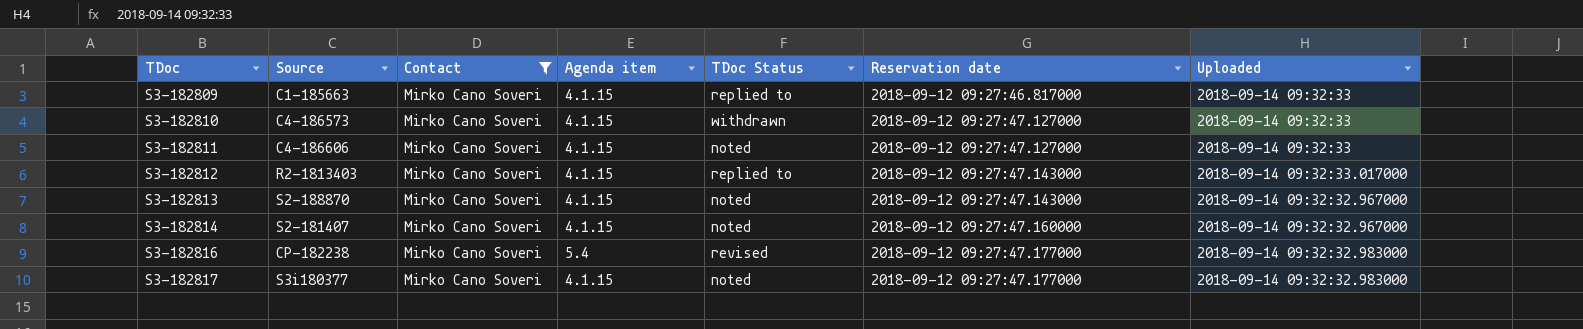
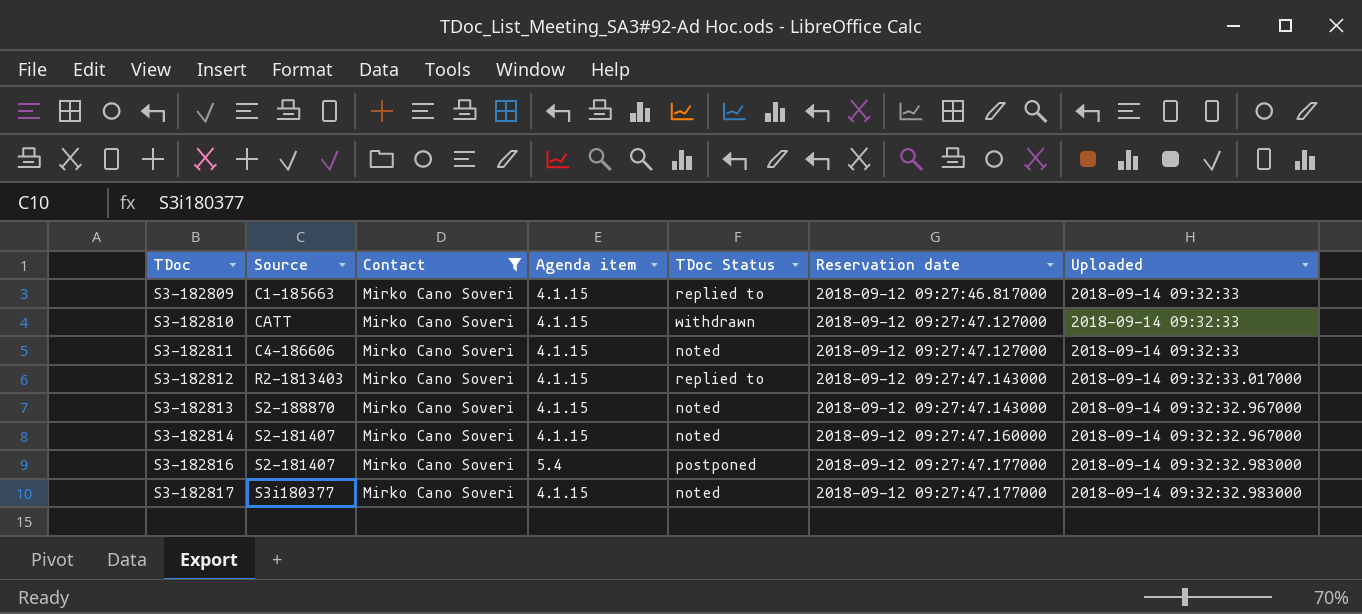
S3-182810 | Source: C4-186573 -> CATT
S3-182816 | Source: CP-182238 -> S2-181407
S3-182816 | TDoc Status: revised -> postponed

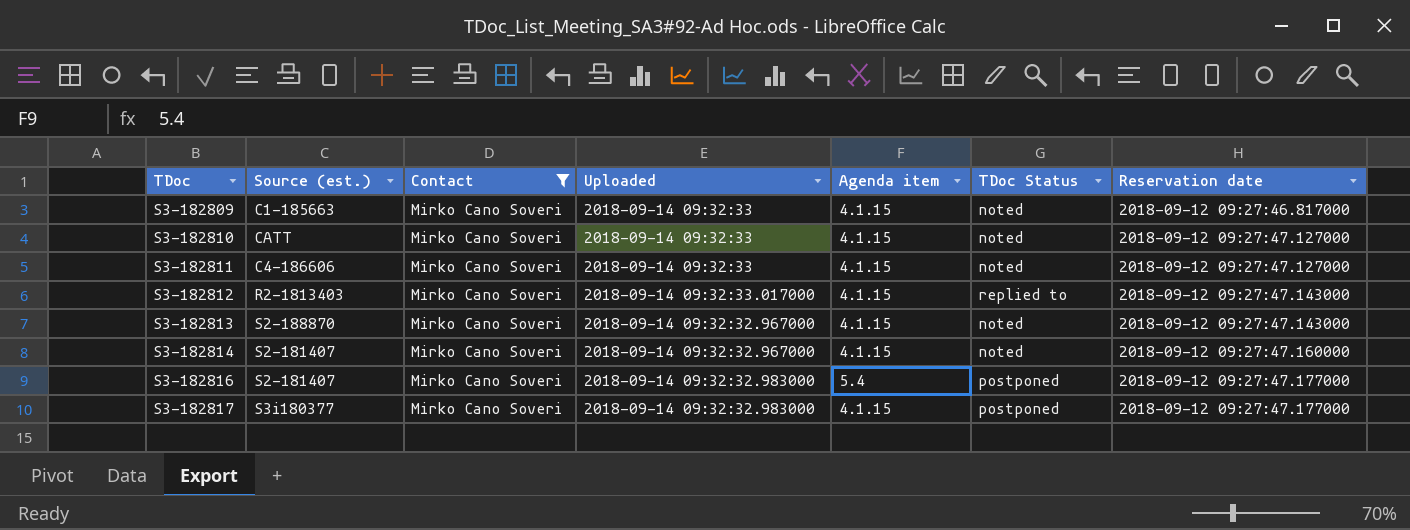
column name: Source -> Source (est.)
column Uploaded | position: 7 -> 4
S3-182809 | TDoc Status: replied to -> noted
S3-182810 | TDoc Status: withdrawn -> noted
S3-182817 | TDoc Status: noted -> postponed

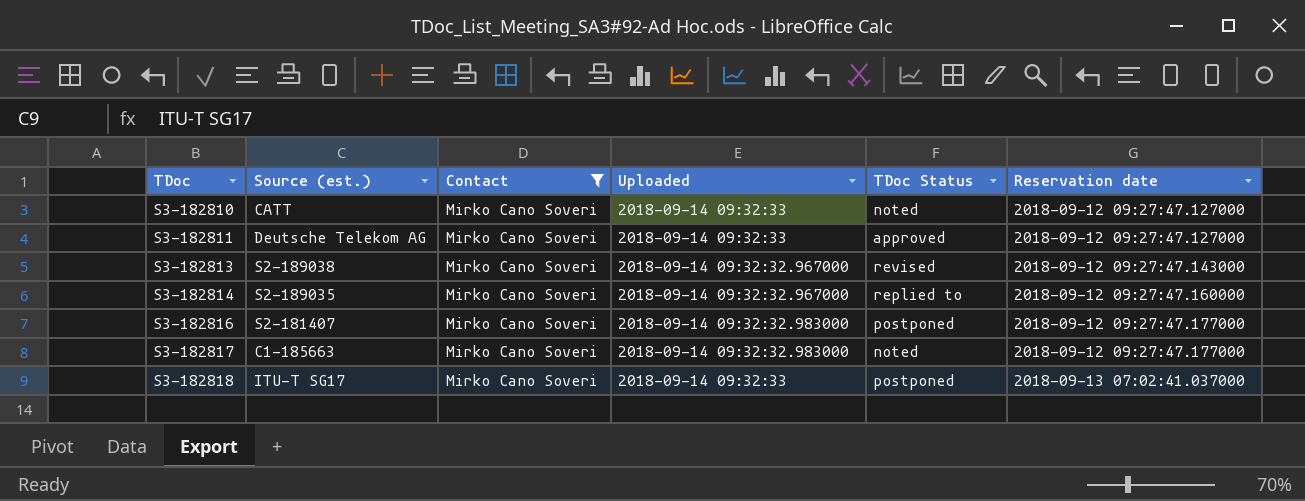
column Agenda item | position: 5 -> none
row S3-182809: C1-185663 | Mirko Cano Soveri | 2018-09-14 09:32:33 | 4.1.15 | noted | 2018-09-12 09:27:46.817000 -> none
row S3-182812: R2-1813403 | Mirko Cano Soveri | 2018-09-14 09:32:33.017000 | 4.1.15 | replied to | 2018-09-12 09:27:47.143000 -> none
S3-182811 | Source (est.): C4-186606 -> Deutsche Telekom AG
S3-182811 | TDoc Status: noted -> approved
S3-182813 | Source (est.): S2-188870 -> S2-189038
S3-182813 | TDoc Status: noted -> revised
S3-182814 | Source (est.): S2-181407 -> S2-189035
S3-182814 | TDoc Status: noted -> replied to
S3-182817 | Source (est.): S3i180377 -> C1-185663
S3-182817 | TDoc Status: postponed -> noted
row S3-182818: none -> ITU-T SG17 | Mirko Cano Soveri | 2018-09-14 09:32:33 | postponed | 2018-09-13 07:02:41.037000

